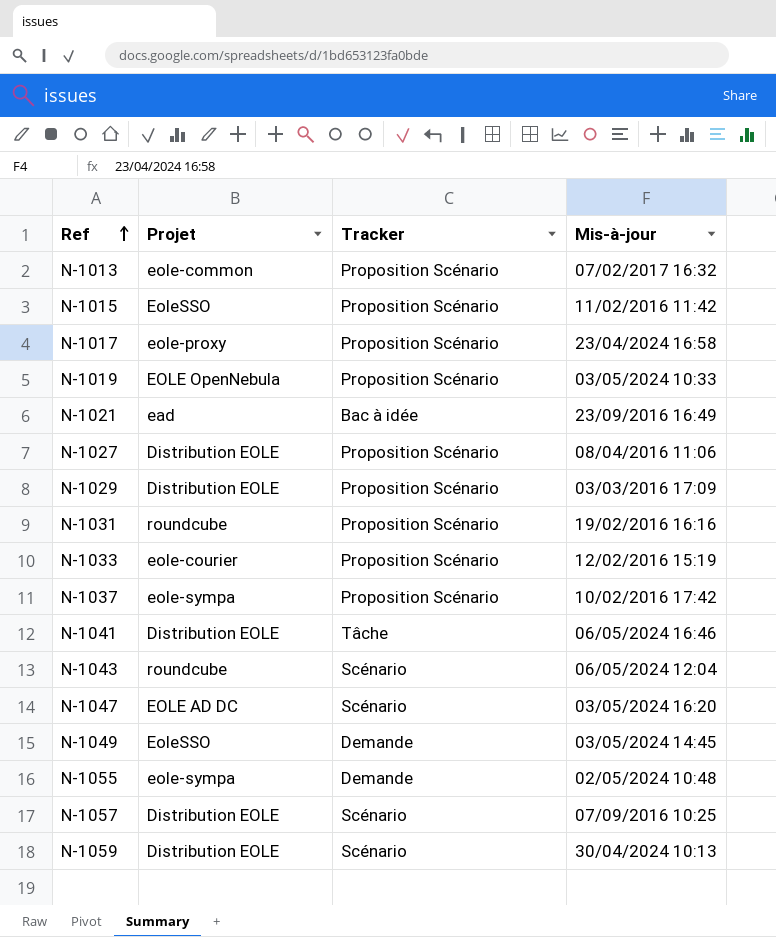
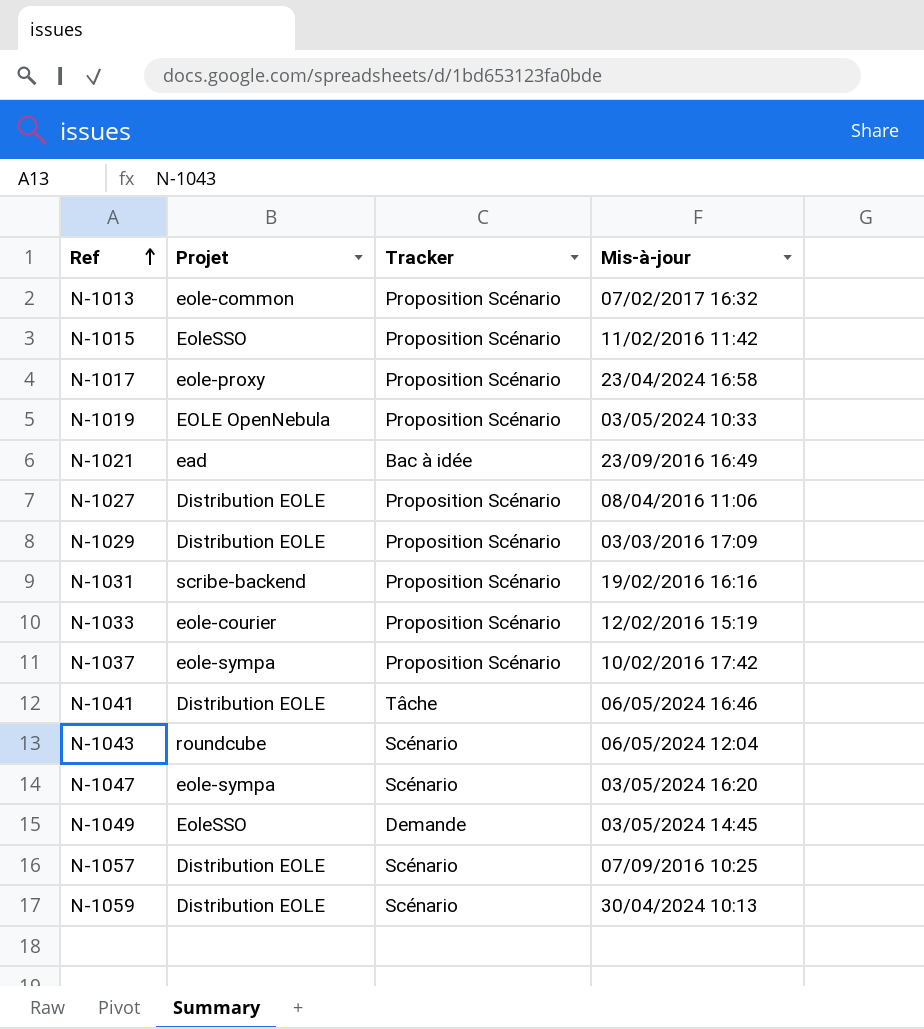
row N-1055: eole-sympa | Demande | 02/05/2024 10:48 -> none
N-1031 | Projet: roundcube -> scribe-backend
N-1047 | Projet: EOLE AD DC -> eole-sympa

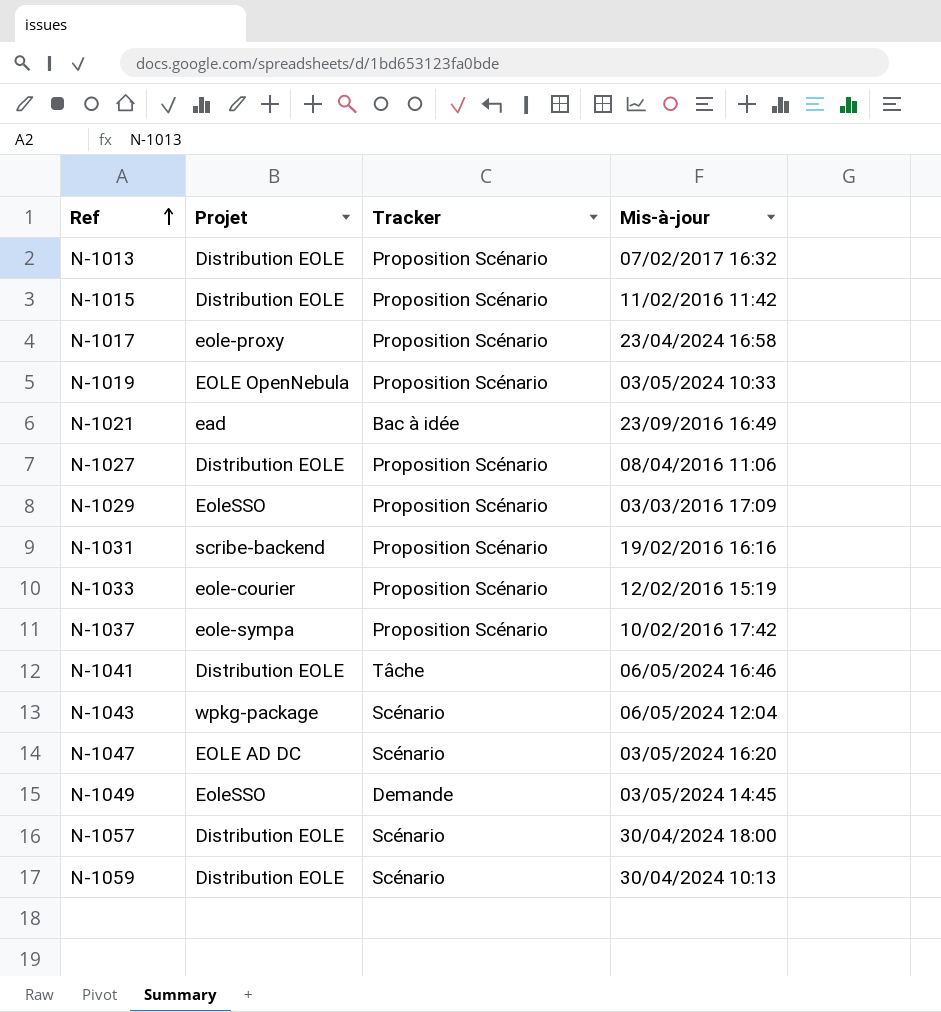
N-1013 | Projet: eole-common -> Distribution EOLE
N-1015 | Projet: EoleSSO -> Distribution EOLE
N-1029 | Projet: Distribution EOLE -> EoleSSO
N-1043 | Projet: roundcube -> wpkg-package
N-1047 | Projet: eole-sympa -> EOLE AD DC
N-1057 | Mis-à-jour: 07/09/2016 10:25 -> 30/04/2024 18:00

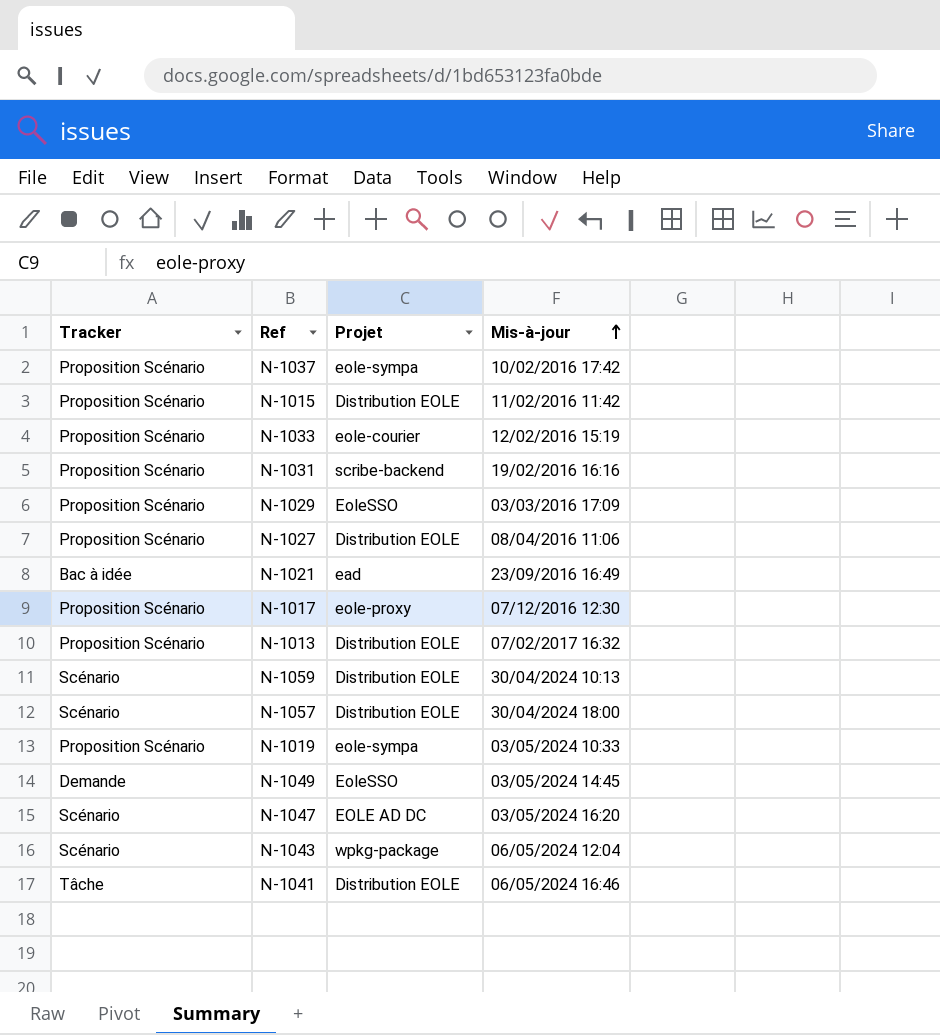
row order: Ref ascending -> Mis-à-jour ascending
column Tracker | position: 3 -> 1
N-1017 | Mis-à-jour: 23/04/2024 16:58 -> 07/12/2016 12:30
N-1019 | Projet: EOLE OpenNebula -> eole-sympa

